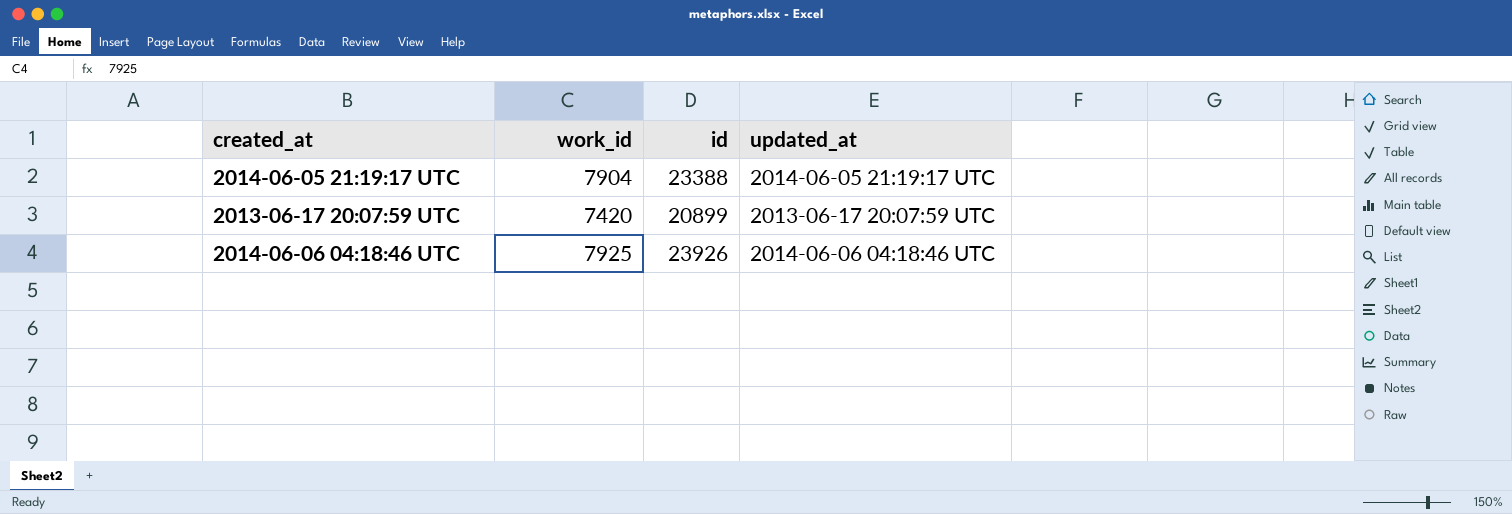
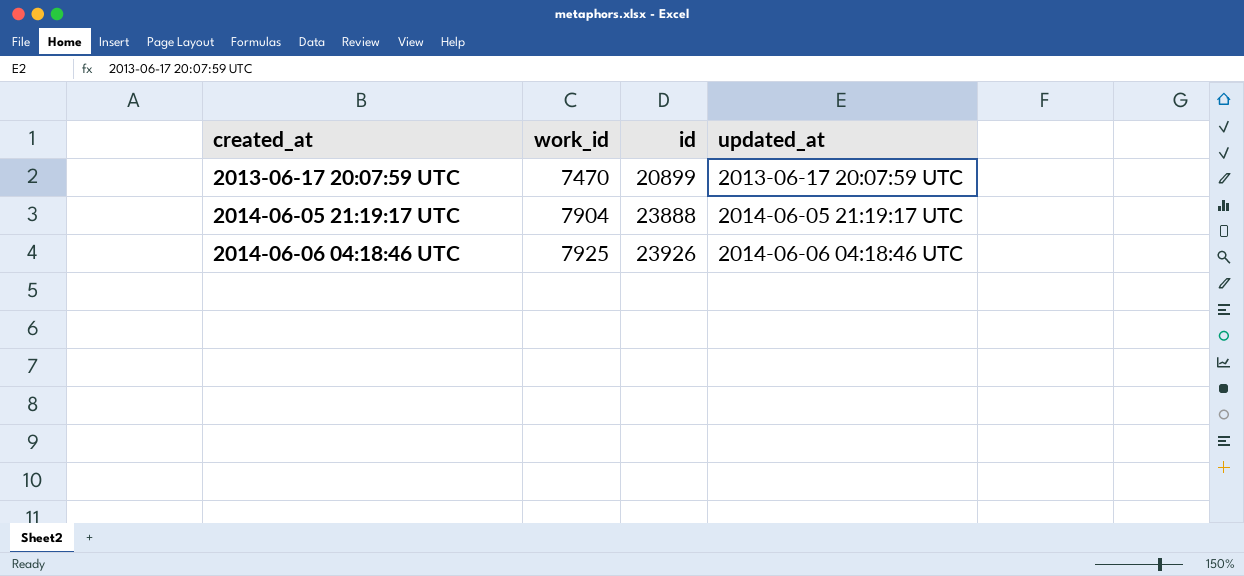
row order: none -> created_at ascending
2013-06-17 20:07:59 UTC | work_id: 7420 -> 7470
2014-06-05 21:19:17 UTC | id: 23388 -> 23888

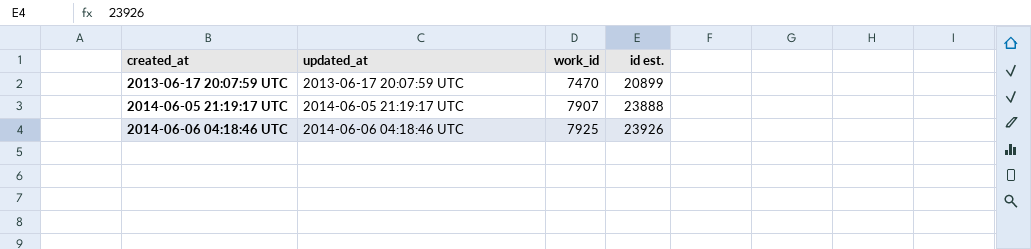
column updated_at | position: 4 -> 2
column name: id -> id est.
2014-06-05 21:19:17 UTC | work_id: 7904 -> 7907

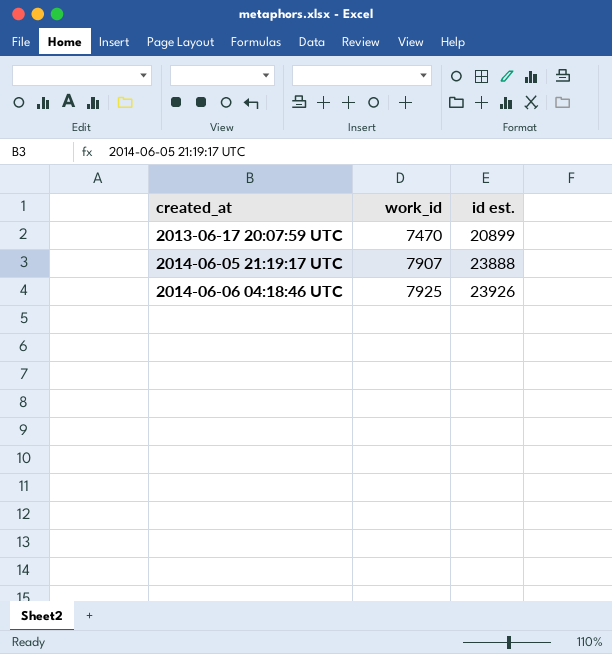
column updated_at | position: 2 -> none

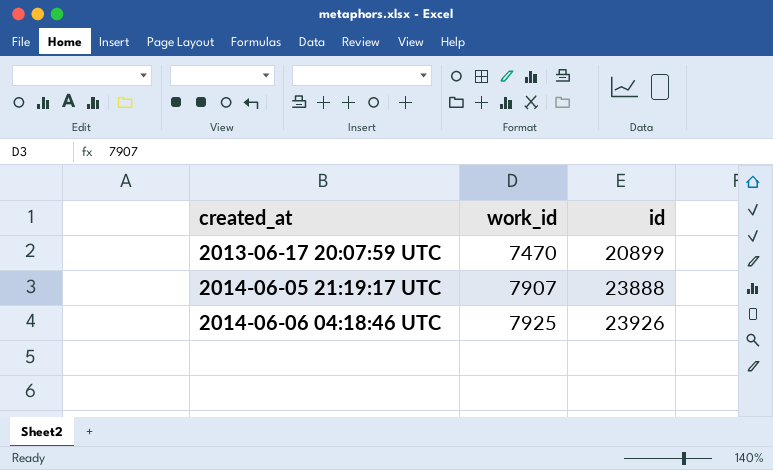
column name: id est. -> id

